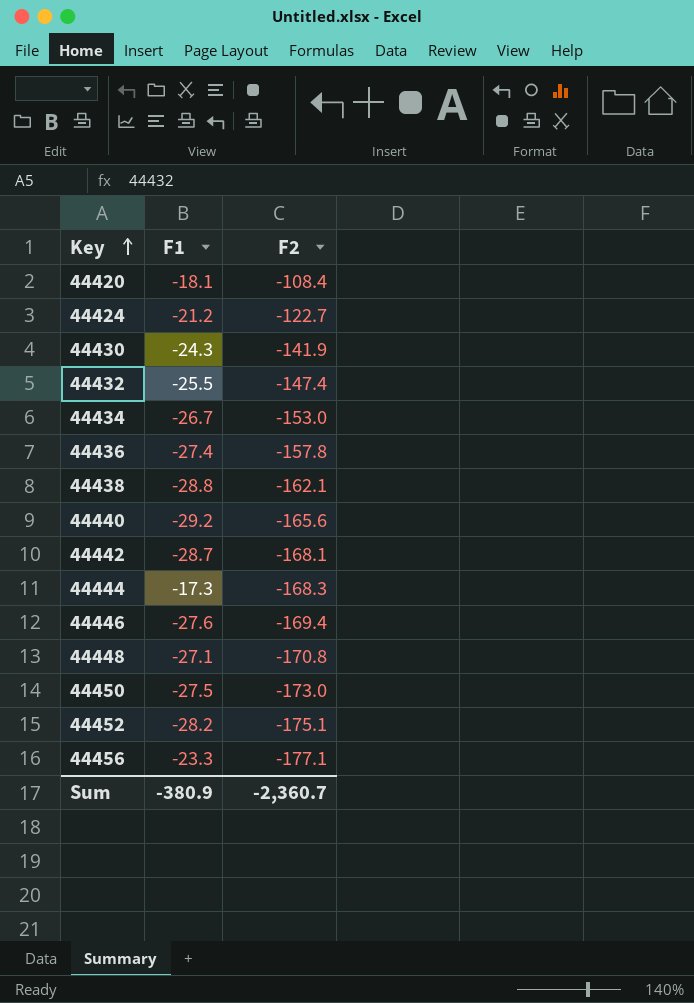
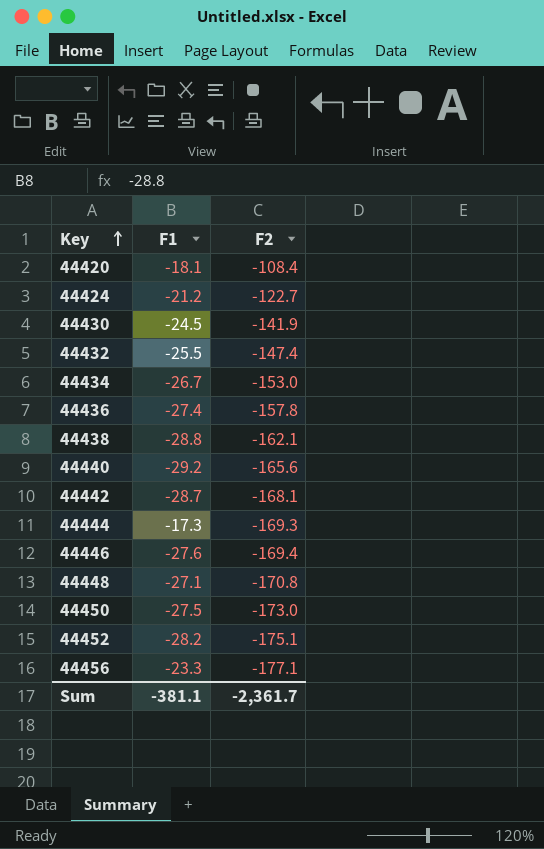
44430 | F1: -24.3 -> -24.5
44444 | F2: -168.3 -> -169.3
Sum | F1: -380.9 -> -381.1
Sum | F2: -2,360.7 -> -2,361.7

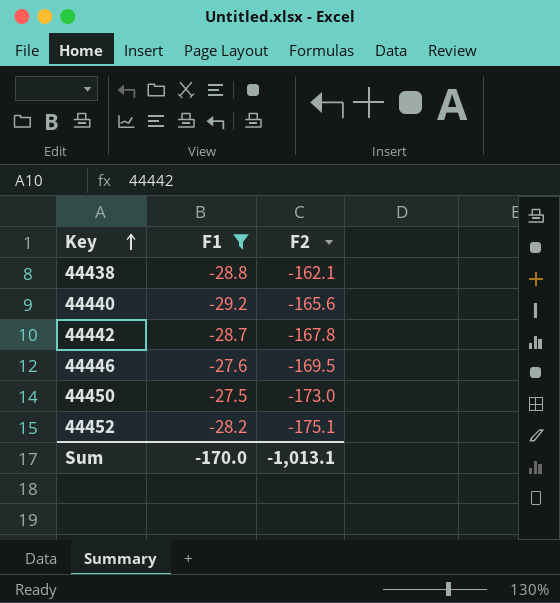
filter: none -> F1 <= -27.5
44442 | F2: -168.1 -> -167.8
44446 | F2: -169.4 -> -169.5
Sum | F1: -381.1 -> -170.0
Sum | F2: -2,361.7 -> -1,013.1

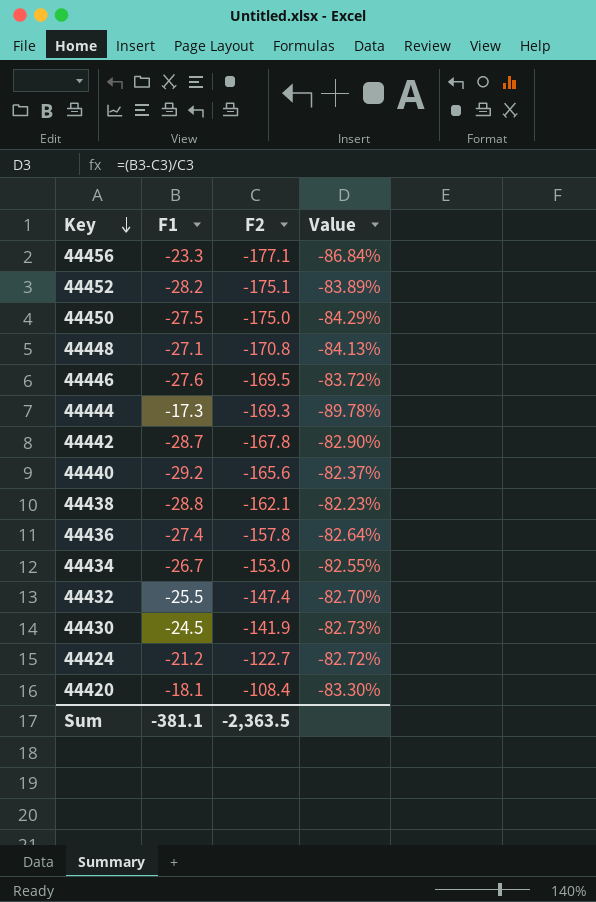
filter: F1 <= -27.5 -> none
row order: Key ascending -> Key descending
column Value | formula: none -> ([F1] - [F2]) / [F2]
44450 | F2: -173.0 -> -175.0
Sum | F1: -170.0 -> -381.1
Sum | F2: -1,013.1 -> -2,363.5

